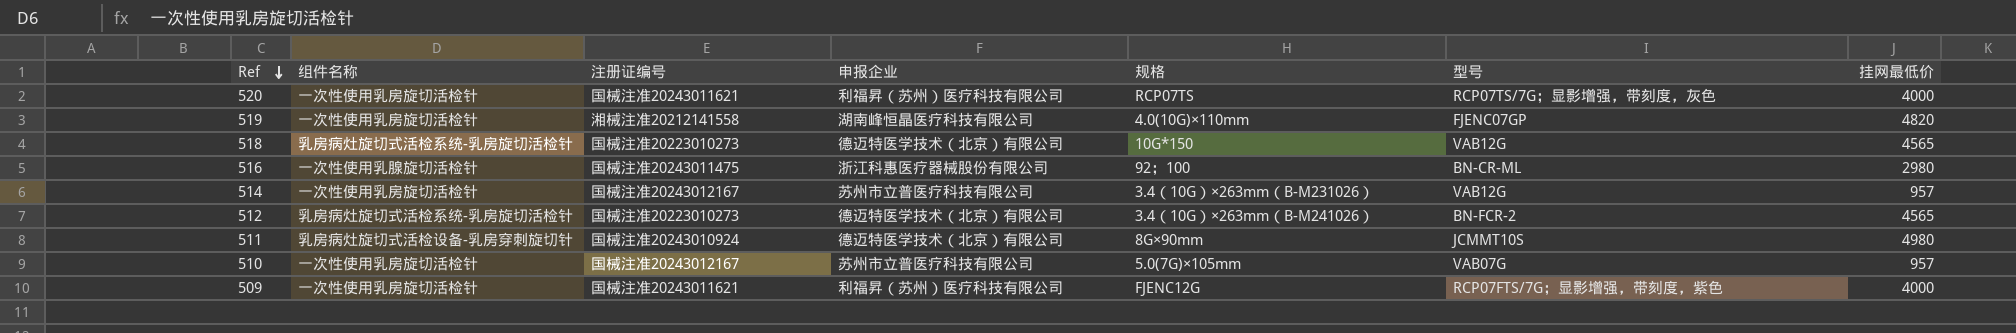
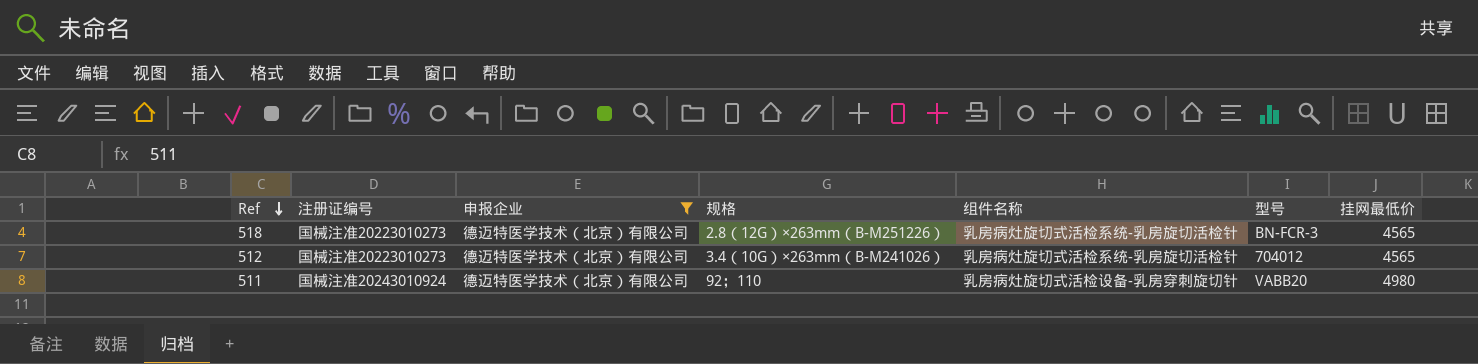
filter: none -> 申报企业 = 德迈特医学技术（北京）有限公司
column 组件名称 | position: 2 -> 5
518 | 规格: 10G*150 -> 2.8（12G）×263mm（B-M251226）
518 | 型号: VAB12G -> BN-FCR-3
512 | 型号: BN-FCR-2 -> 704012
511 | 规格: 8G×90mm -> 92；110
511 | 型号: JCMMT10S -> VABB20

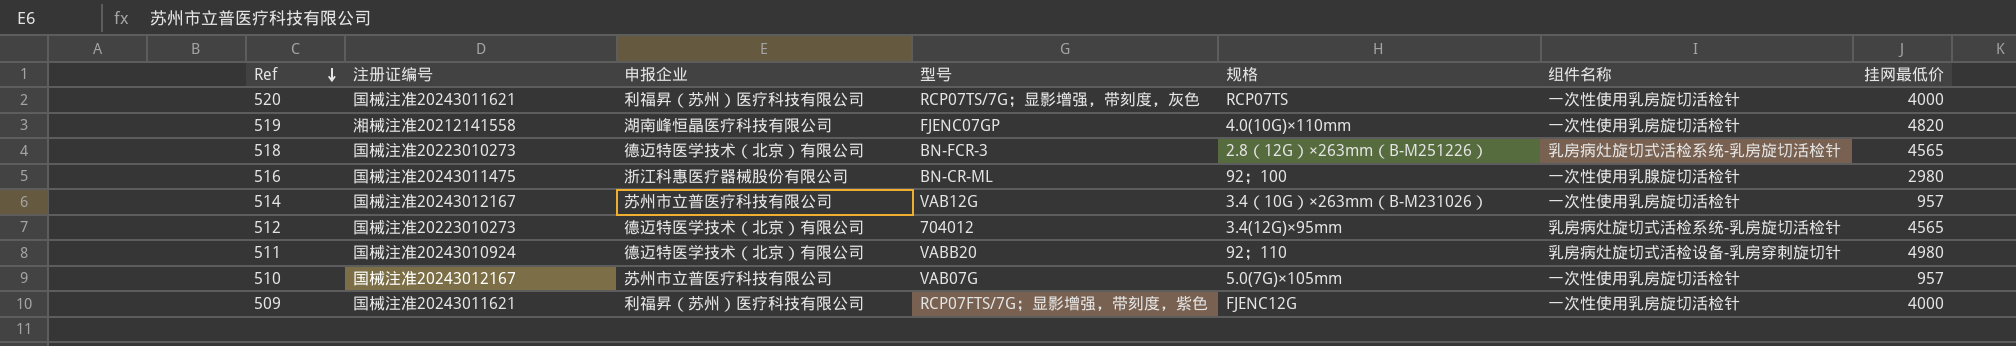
filter: 申报企业 = 德迈特医学技术（北京）有限公司 -> none
column 型号 | position: 6 -> 4
512 | 规格: 3.4（10G）×263mm（B-M241026） -> 3.4(12G)×95mm

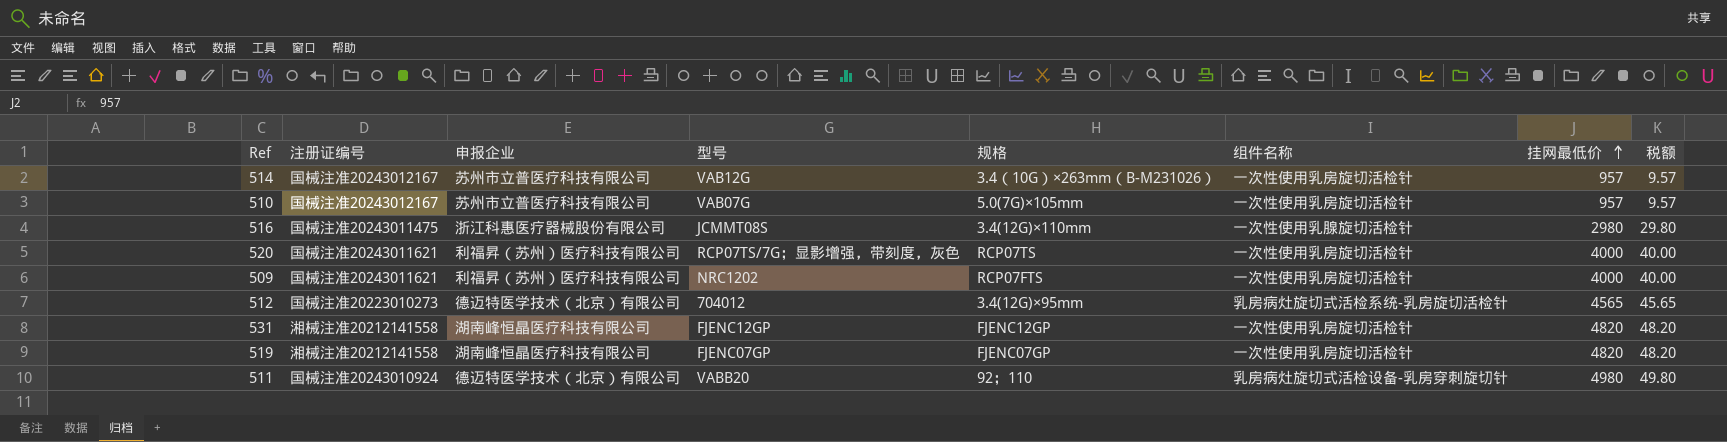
row order: Ref descending -> 挂网最低价 ascending
column 税额 | formula: none -> [挂网最低价] * 0.01
row 518: 国械注准20223010273 | 德迈特医学技术（北京）有限公司 | BN-FCR-3 | 2.8（12G）×263mm（B-M251226） | 乳房病灶旋切式活检系统-乳房旋切活检针 | 4565 -> none
516 | 型号: BN-CR-ML -> JCMMT08S
516 | 规格: 92；100 -> 3.4(12G)×110mm
509 | 型号: RCP07FTS/7G；显影增强，带刻度，紫色 -> NRC1202
509 | 规格: FJENC12G -> RCP07FTS
row 531: none -> 湘械注准20212141558 | 湖南峰恒晶医疗科技有限公司 | FJENC12GP | FJENC12GP | 一次性使用乳房旋切活检针 | 4820 | 48.20
519 | 规格: 4.0(10G)×110mm -> FJENC07GP

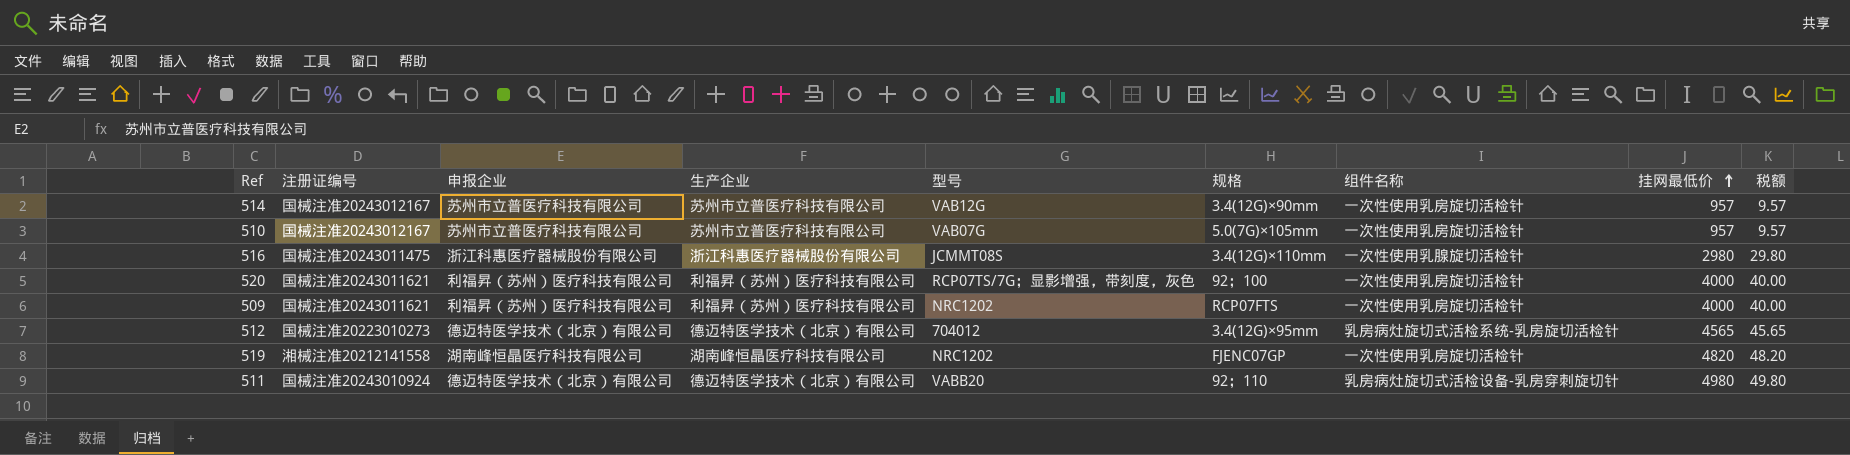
column 生产企业 | position: none -> 4
row 531: 湘械注准20212141558 | 湖南峰恒晶医疗科技有限公司 | FJENC12GP | FJENC12GP | 一次性使用乳房旋切活检针 | 4820 | 48.20 -> none
514 | 规格: 3.4（10G）×263mm（B-M231026） -> 3.4(12G)×90mm
520 | 规格: RCP07TS -> 92；100
519 | 型号: FJENC07GP -> NRC1202

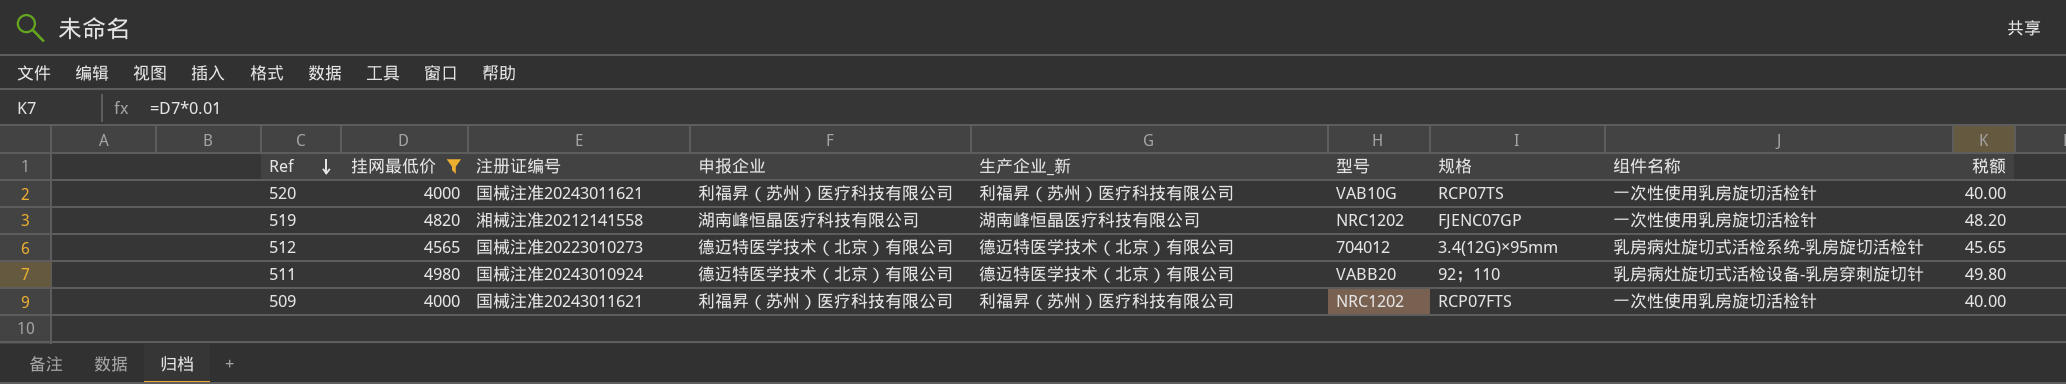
filter: none -> 挂网最低价 >= 4000
row order: 挂网最低价 ascending -> Ref descending
column 挂网最低价 | position: 8 -> 2
column name: 生产企业 -> 生产企业_新
520 | 型号: RCP07TS/7G；显影增强，带刻度，灰色 -> VAB10G
520 | 规格: 92；100 -> RCP07TS

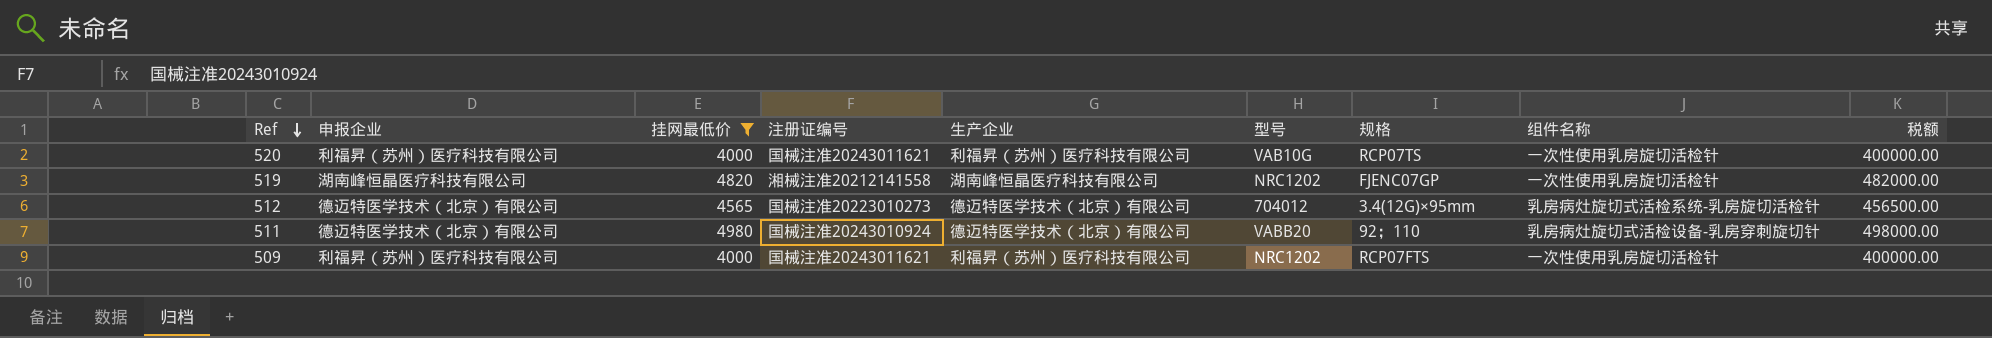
column 申报企业 | position: 4 -> 2
column name: 生产企业_新 -> 生产企业
column 税额 | formula: [挂网最低价] * 0.01 -> [挂网最低价] * 100

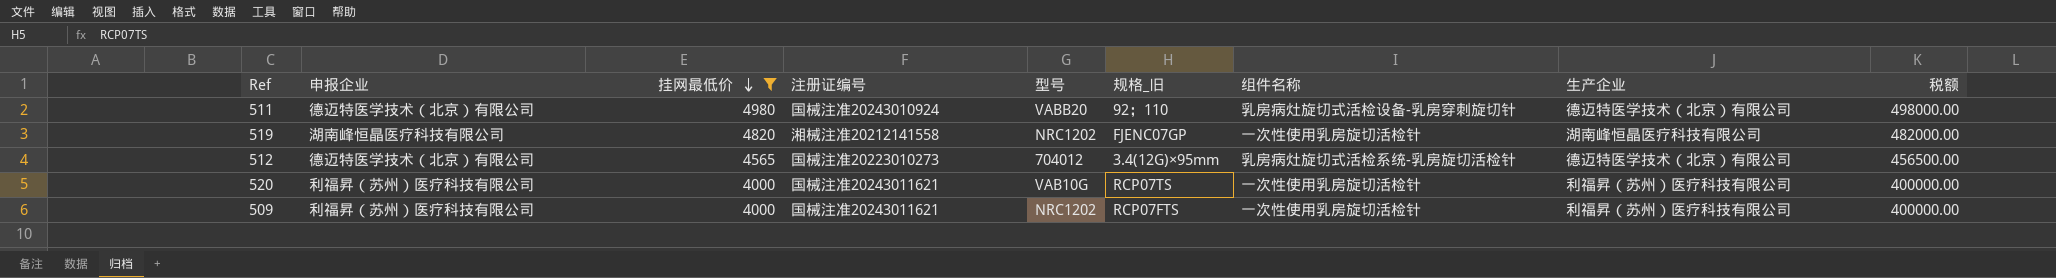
row order: Ref descending -> 挂网最低价 descending
column name: 规格 -> 规格_旧
column 生产企业 | position: 5 -> 8

